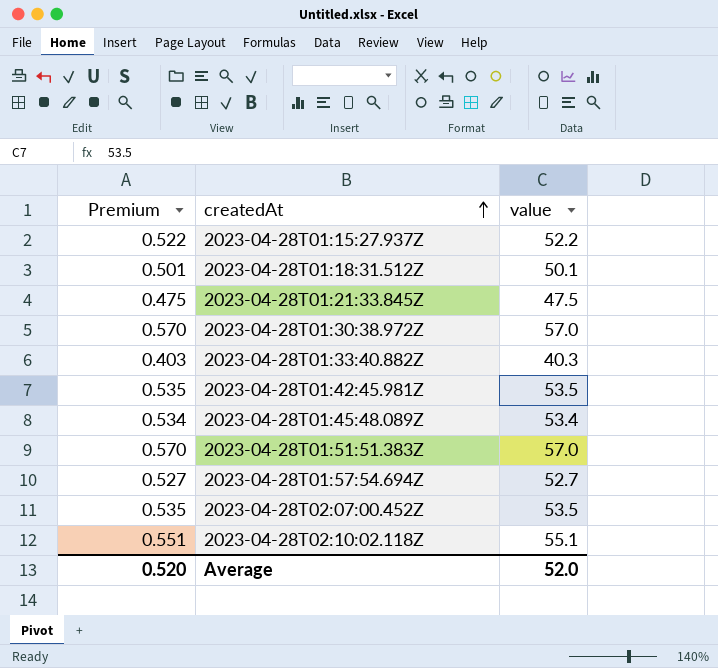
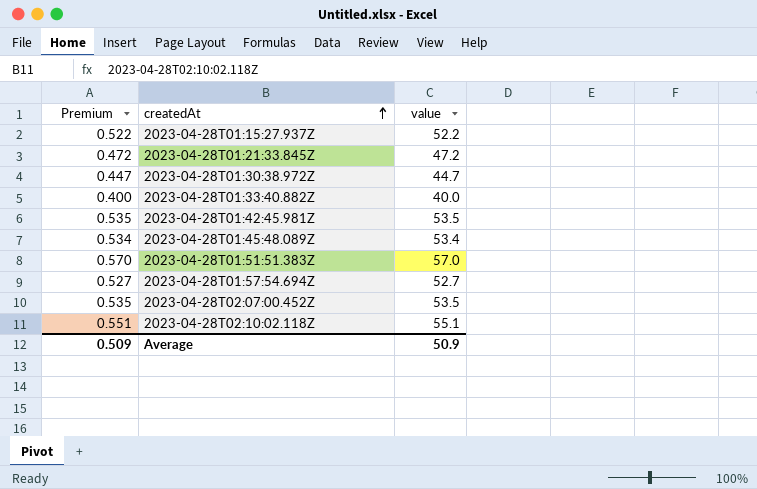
row 2023-04-28T01:18:31.512Z: 0.501 | 50.1 -> none
2023-04-28T01:21:33.845Z | Premium: 0.475 -> 0.472
2023-04-28T01:21:33.845Z | value: 47.5 -> 47.2
2023-04-28T01:30:38.972Z | Premium: 0.570 -> 0.447
2023-04-28T01:30:38.972Z | value: 57.0 -> 44.7
2023-04-28T01:33:40.882Z | Premium: 0.403 -> 0.400
2023-04-28T01:33:40.882Z | value: 40.3 -> 40.0
Average | Premium: 0.520 -> 0.509
Average | value: 52.0 -> 50.9

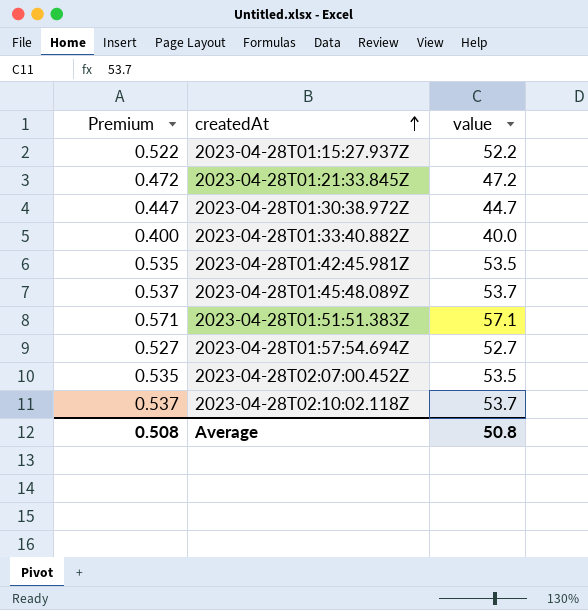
2023-04-28T01:45:48.089Z | Premium: 0.534 -> 0.537
2023-04-28T01:45:48.089Z | value: 53.4 -> 53.7
2023-04-28T01:51:51.383Z | Premium: 0.570 -> 0.571
2023-04-28T01:51:51.383Z | value: 57.0 -> 57.1
2023-04-28T02:10:02.118Z | Premium: 0.551 -> 0.537
2023-04-28T02:10:02.118Z | value: 55.1 -> 53.7
Average | Premium: 0.509 -> 0.508
Average | value: 50.9 -> 50.8

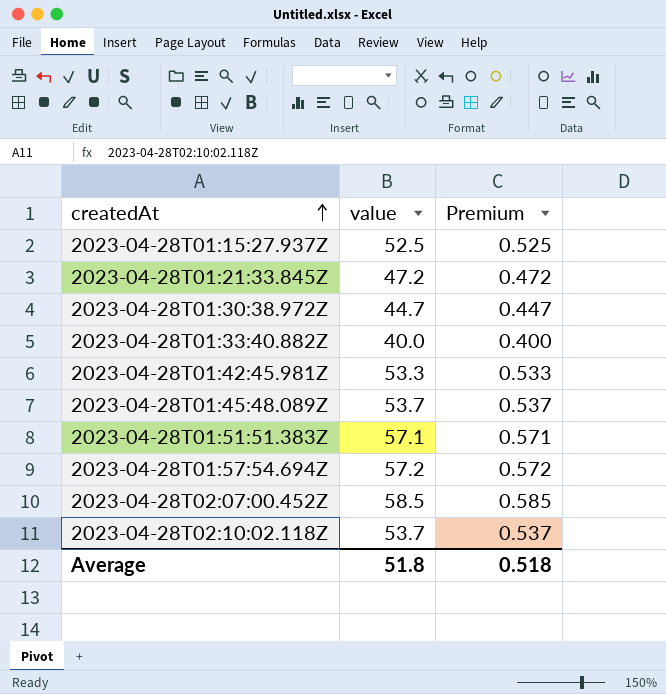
column Premium | position: 1 -> 3
2023-04-28T01:15:27.937Z | value: 52.2 -> 52.5
2023-04-28T01:15:27.937Z | Premium: 0.522 -> 0.525
2023-04-28T01:42:45.981Z | value: 53.5 -> 53.3
2023-04-28T01:42:45.981Z | Premium: 0.535 -> 0.533
2023-04-28T01:57:54.694Z | value: 52.7 -> 57.2
2023-04-28T01:57:54.694Z | Premium: 0.527 -> 0.572
2023-04-28T02:07:00.452Z | value: 53.5 -> 58.5
2023-04-28T02:07:00.452Z | Premium: 0.535 -> 0.585
Average | value: 50.8 -> 51.8
Average | Premium: 0.508 -> 0.518

